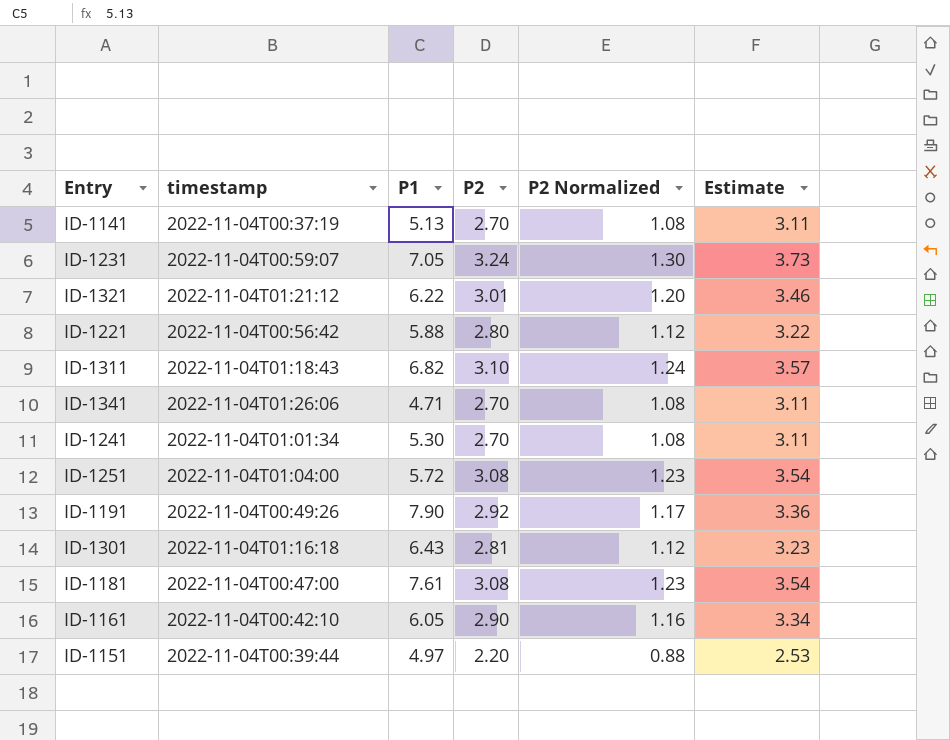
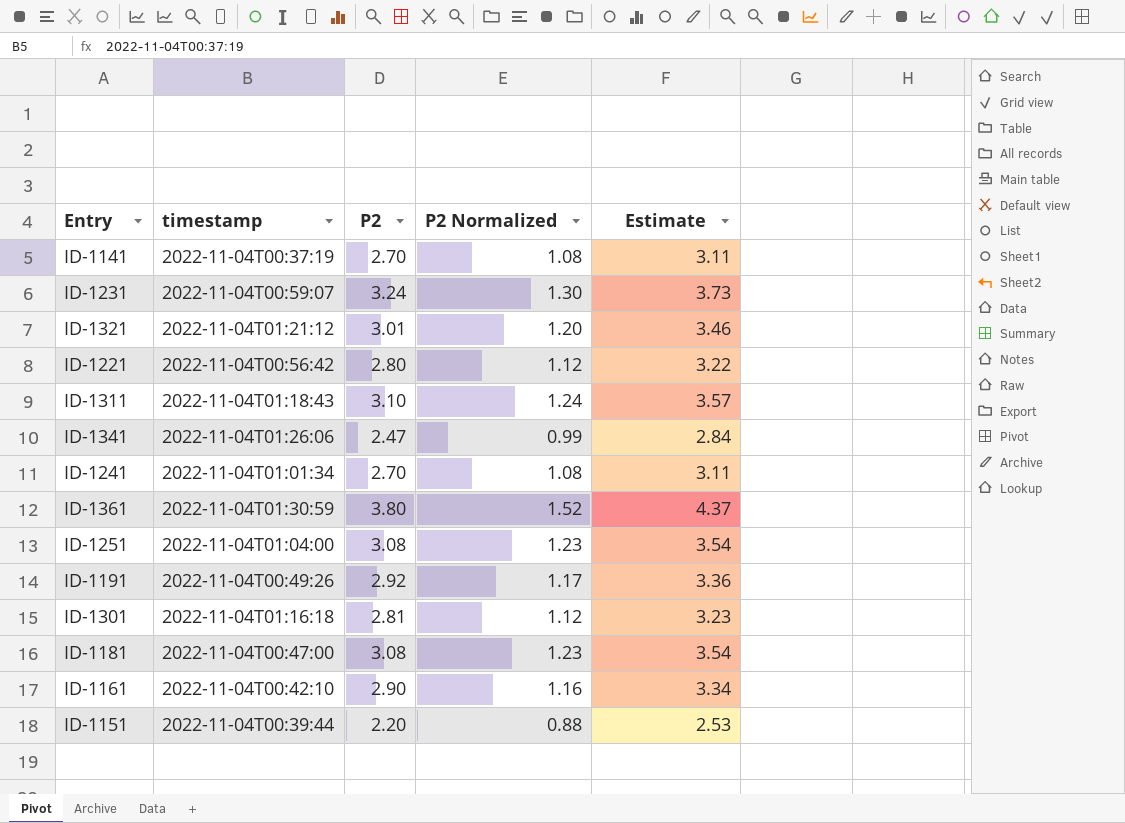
column P1 | position: 3 -> none
ID-1341 | P2: 2.70 -> 2.47
ID-1341 | P2 Normalized: 1.08 -> 0.99
ID-1341 | Estimate: 3.11 -> 2.84
row ID-1361: none -> 2022-11-04T01:30:59 | 3.80 | 1.52 | 4.37

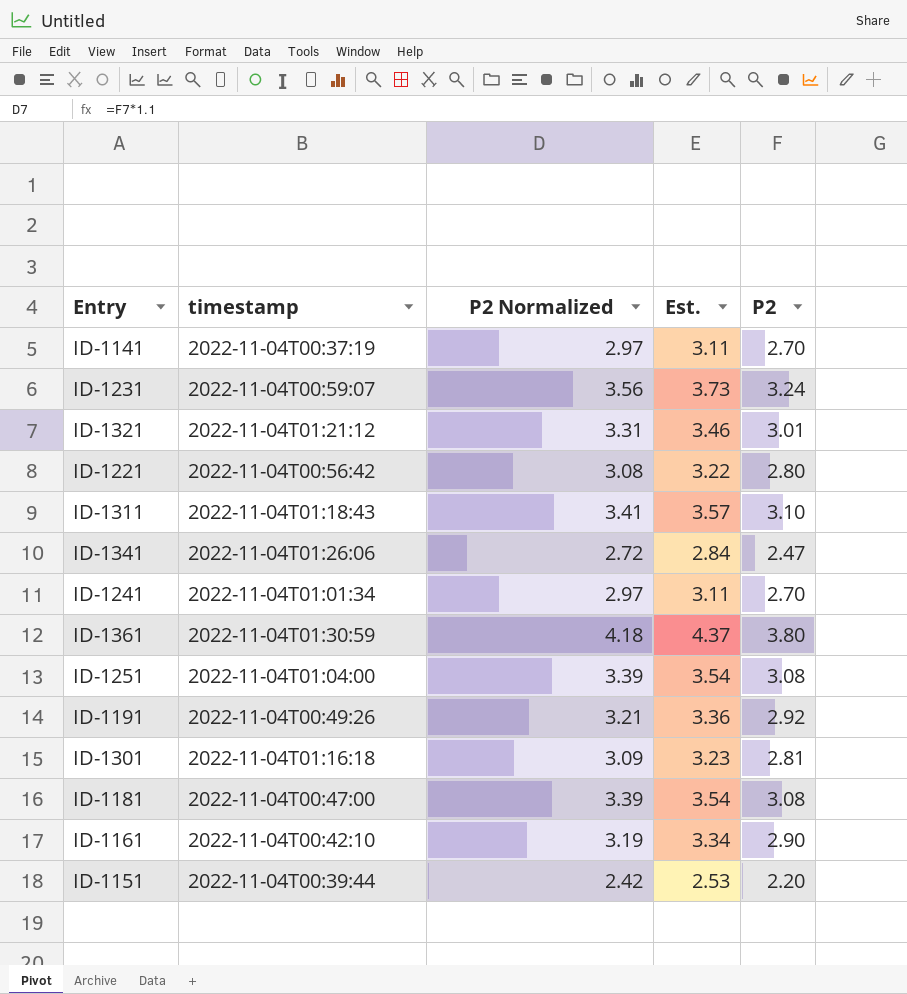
column P2 Normalized | formula: [P2] * 0.4 -> [P2] * 1.1
column name: Estimate -> Est.
column P2 | position: 3 -> 5

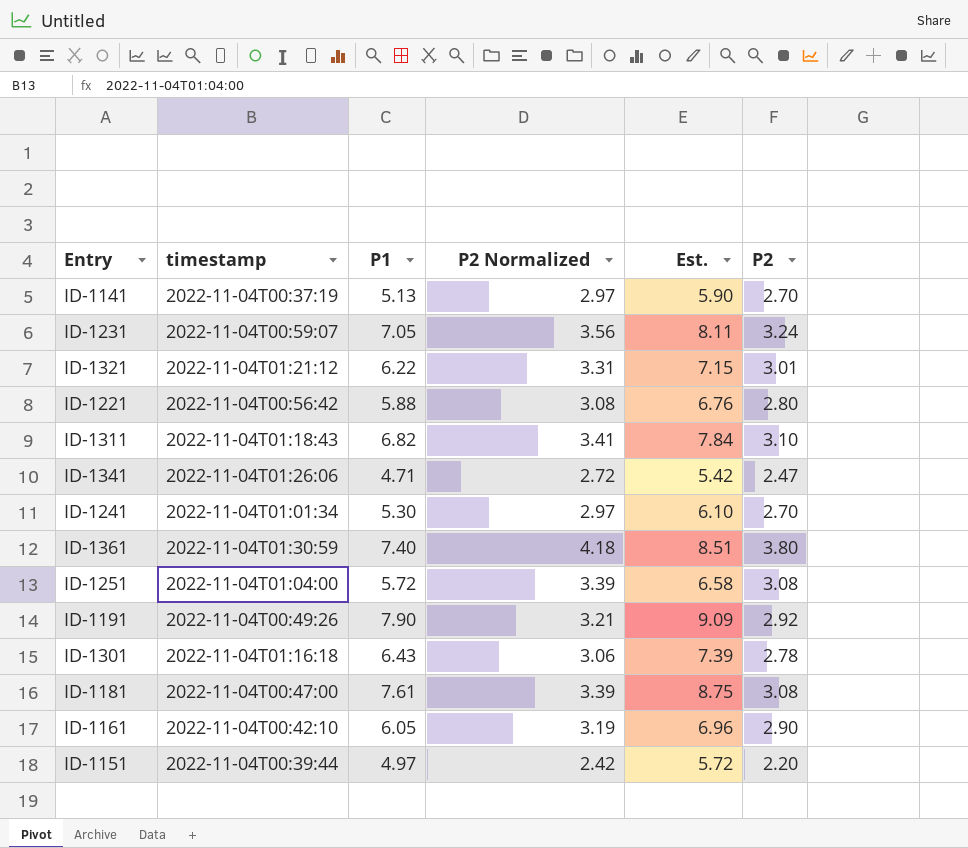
column P1 | position: none -> 3
column Est. | formula: [P2] * 1.15 -> [P1] * 1.15
ID-1301 | P2 Normalized: 3.09 -> 3.06
ID-1301 | P2: 2.81 -> 2.78

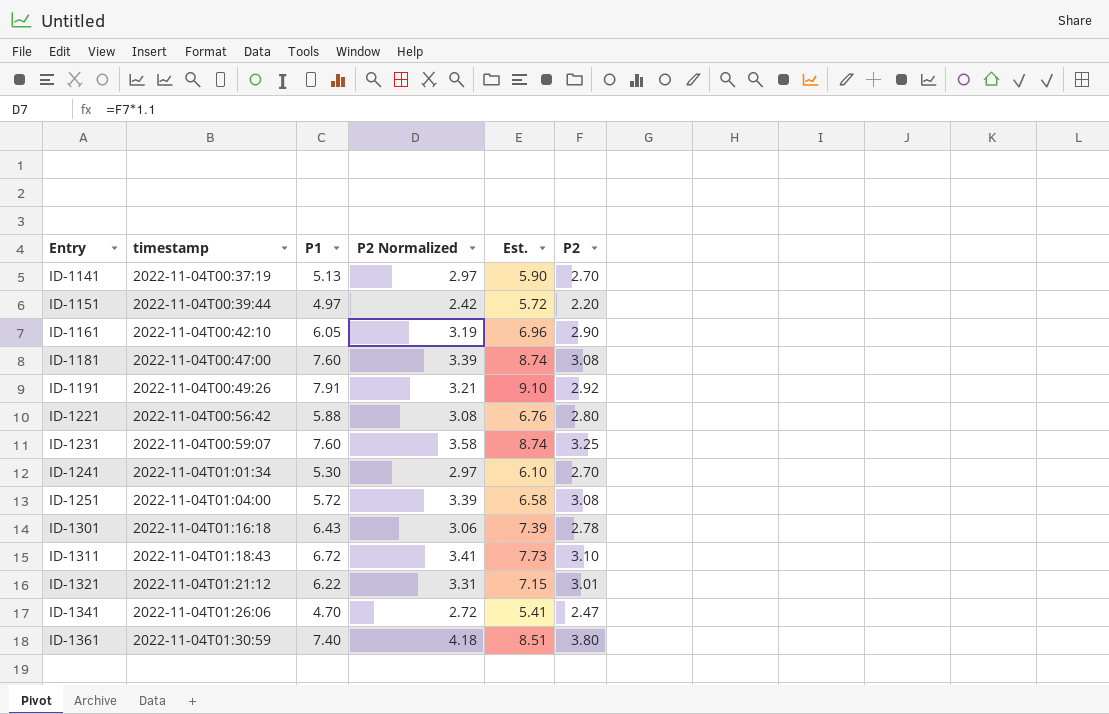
row order: none -> Entry ascending
ID-1181 | P1: 7.61 -> 7.60
ID-1181 | Est.: 8.75 -> 8.74
ID-1191 | P1: 7.90 -> 7.91
ID-1191 | Est.: 9.09 -> 9.10
ID-1231 | P1: 7.05 -> 7.60
ID-1231 | P2 Normalized: 3.56 -> 3.58
ID-1231 | Est.: 8.11 -> 8.74
ID-1231 | P2: 3.24 -> 3.25
ID-1311 | P1: 6.82 -> 6.72
ID-1311 | Est.: 7.84 -> 7.73
ID-1341 | P1: 4.71 -> 4.70
ID-1341 | Est.: 5.42 -> 5.41

